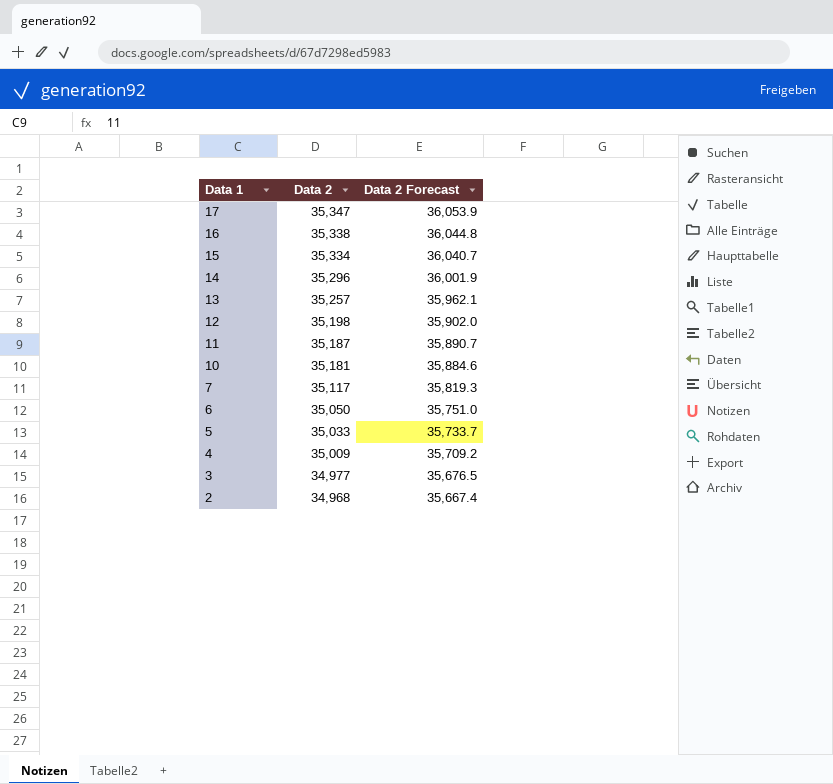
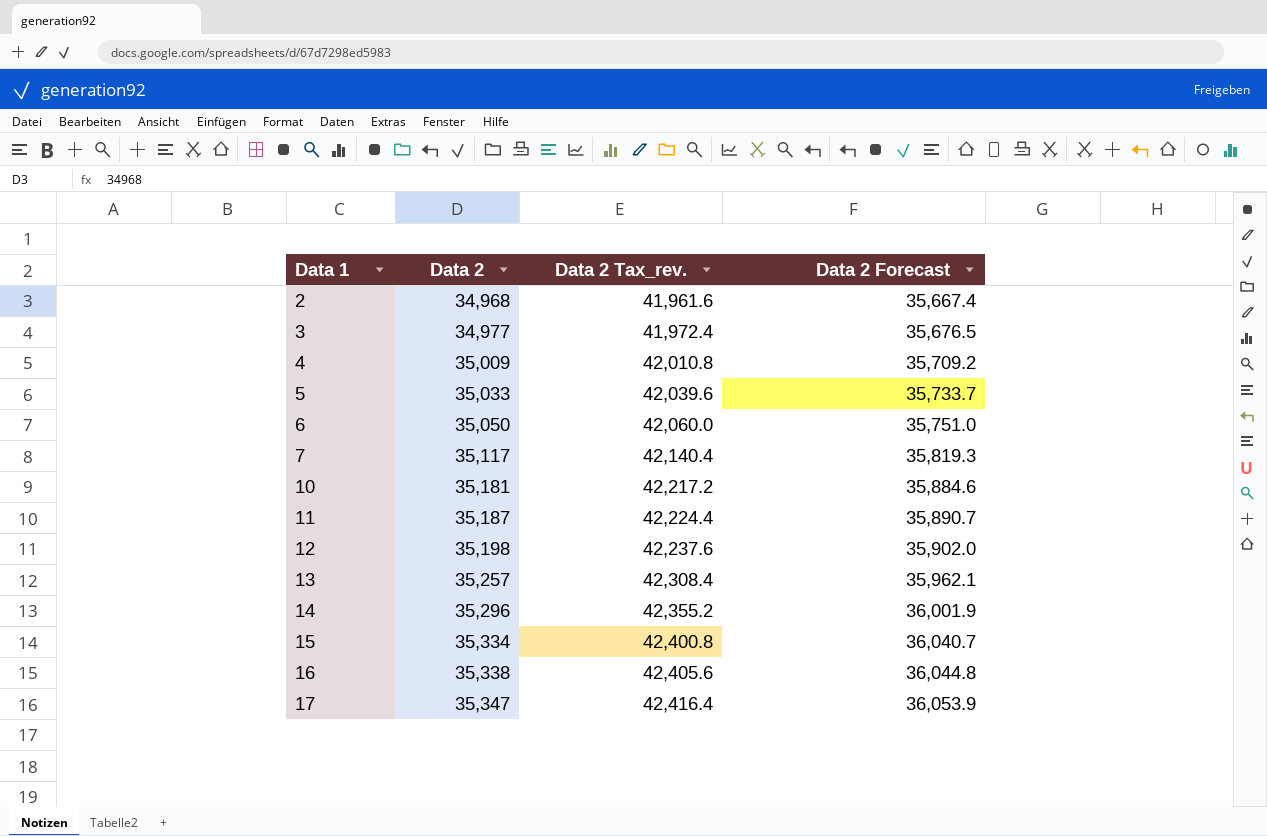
row order: Data 1 descending -> Data 1 ascending
column Data 2 Tax_rev. | formula: none -> [Data 2] * 1.2

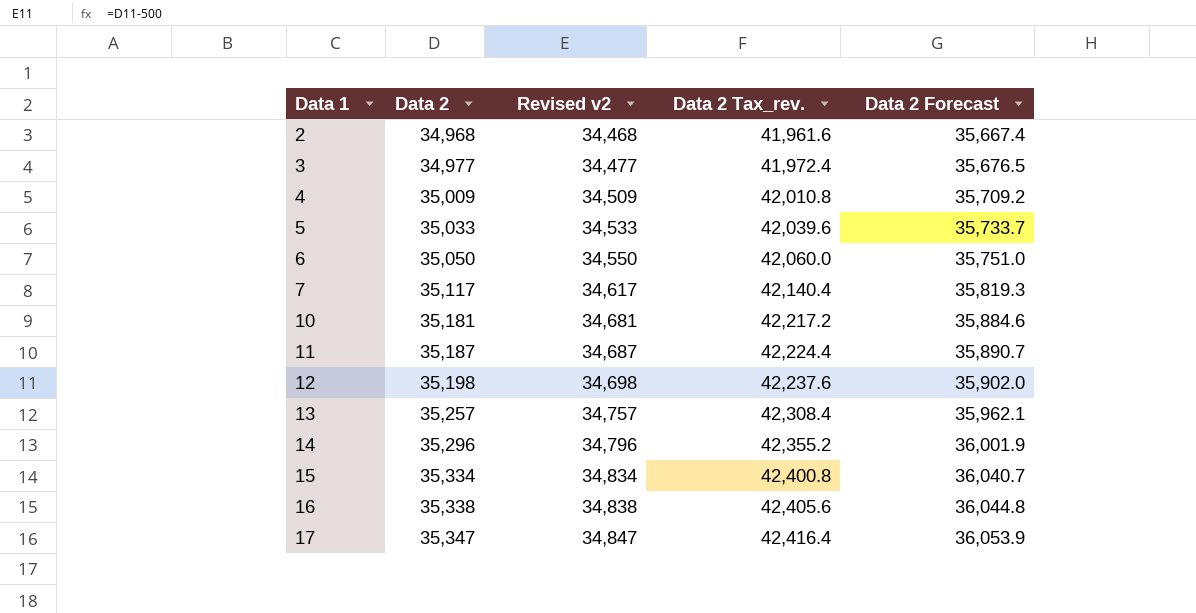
column Revised v2 | formula: none -> [Data 2] - 500

